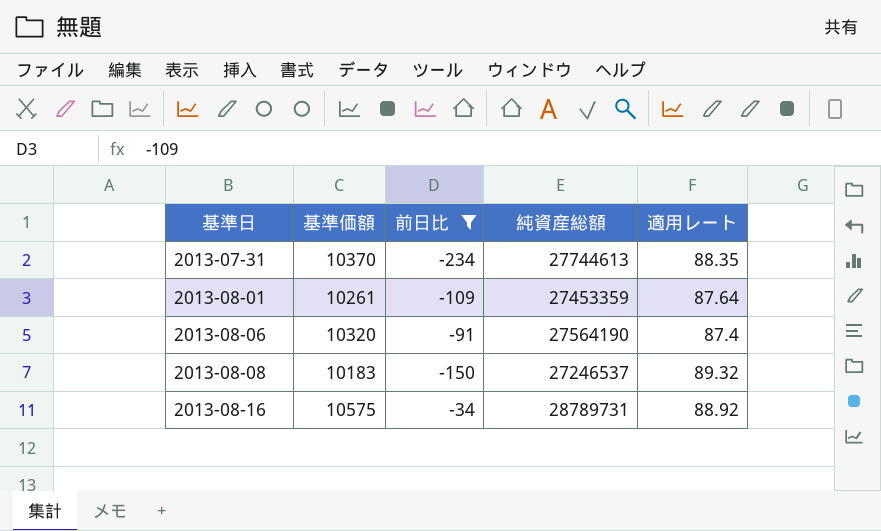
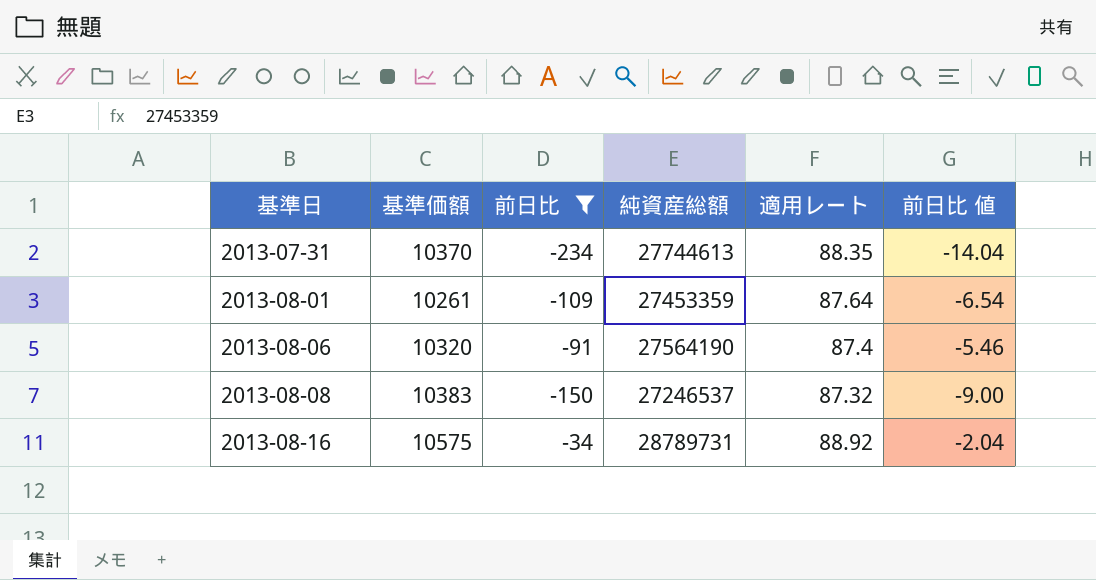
column 前日比 値 | formula: none -> [前日比] * 0.06
2013-08-08 | 基準価額: 10183 -> 10383
2013-08-08 | 適用レート: 89.32 -> 87.32

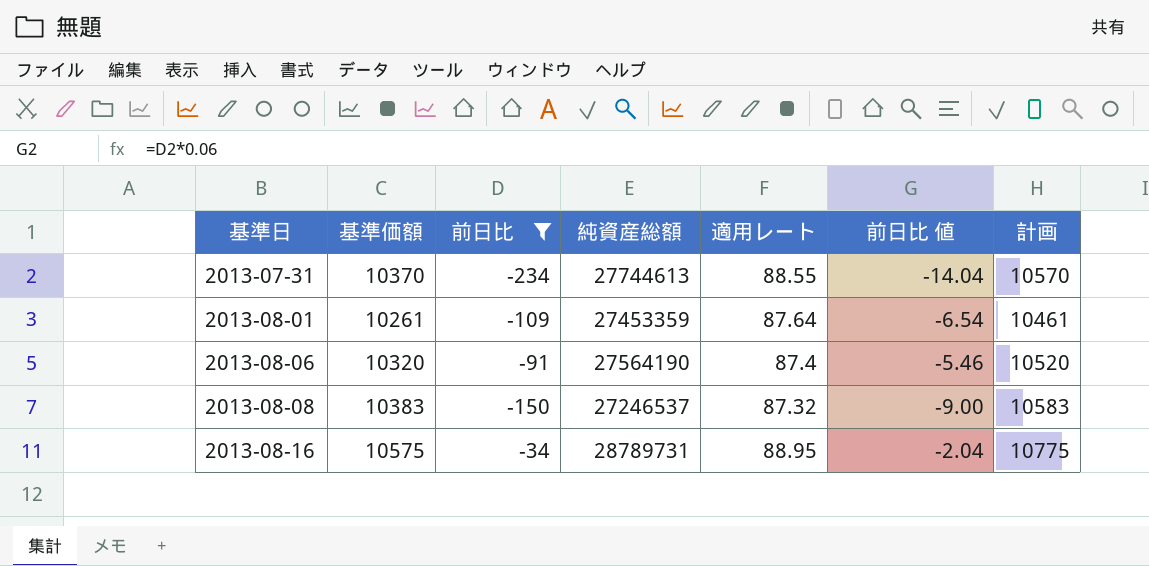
column 計画 | formula: none -> [基準価額] + 200
2013-07-31 | 適用レート: 88.35 -> 88.55
2013-08-16 | 適用レート: 88.92 -> 88.95

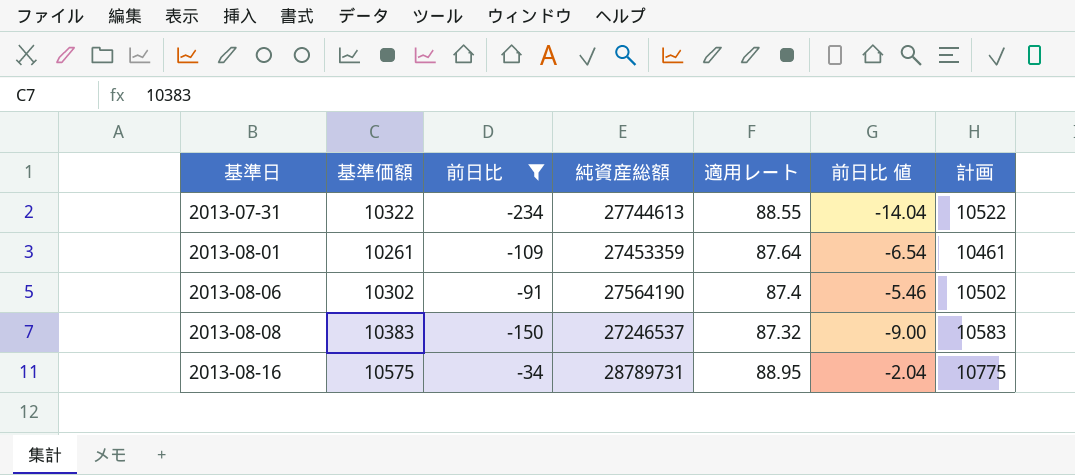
2013-07-31 | 基準価額: 10370 -> 10322
2013-07-31 | 計画: 10570 -> 10522
2013-08-06 | 基準価額: 10320 -> 10302
2013-08-06 | 計画: 10520 -> 10502

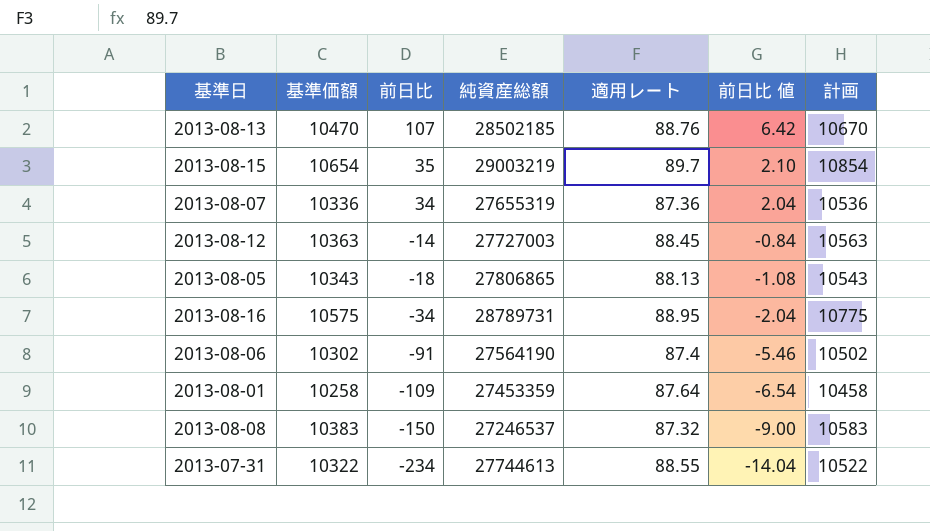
filter: 前日比 <= -34 -> none
row order: 基準日 ascending -> 前日比 descending
2013-08-01 | 基準価額: 10261 -> 10258
2013-08-01 | 計画: 10461 -> 10458

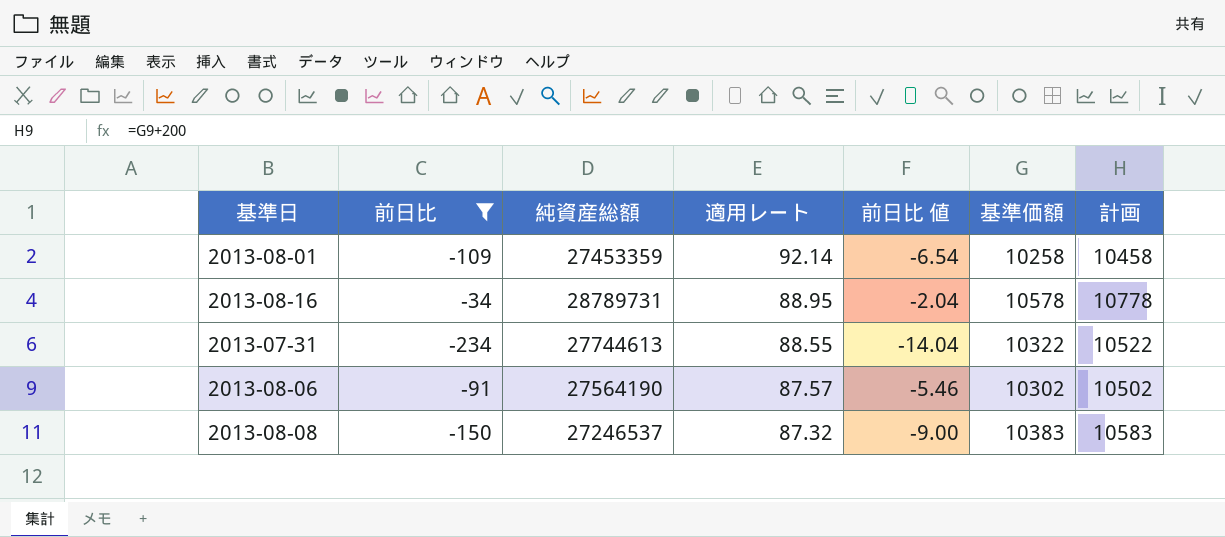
filter: none -> 前日比 <= -34
row order: 前日比 descending -> 適用レート descending
column 基準価額 | position: 2 -> 6
2013-08-01 | 適用レート: 87.64 -> 92.14
2013-08-16 | 基準価額: 10575 -> 10578
2013-08-16 | 計画: 10775 -> 10778
2013-08-06 | 適用レート: 87.4 -> 87.57

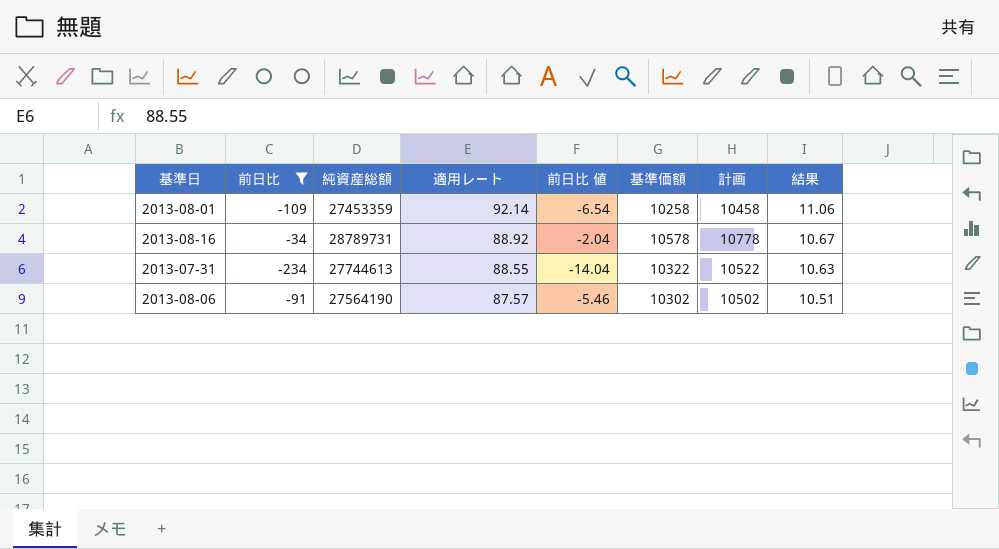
column 結果 | formula: none -> [適用レート] * 0.12
row 2013-08-08: -150 | 27246537 | 87.32 | -9.00 | 10383 | 10583 -> none
2013-08-16 | 適用レート: 88.95 -> 88.92

